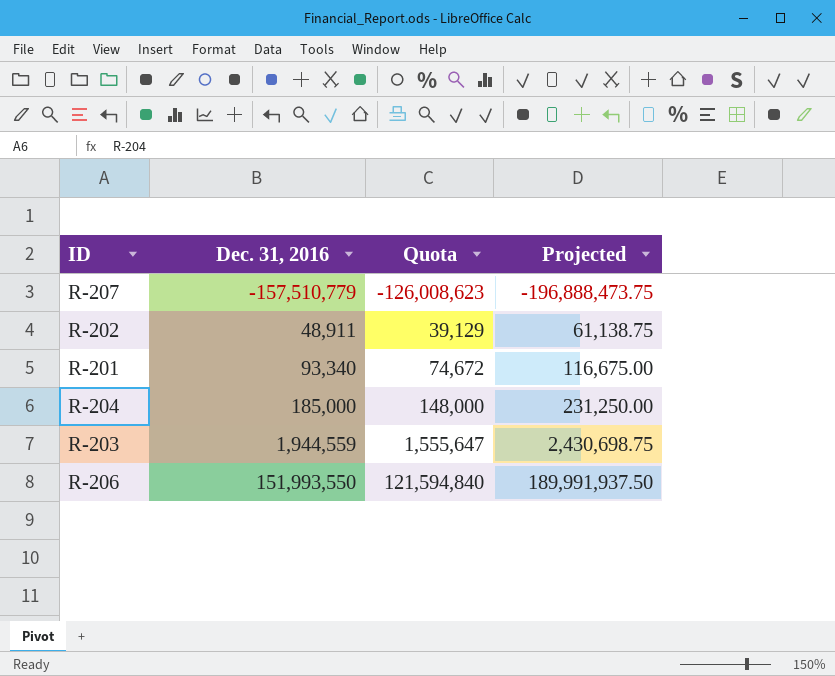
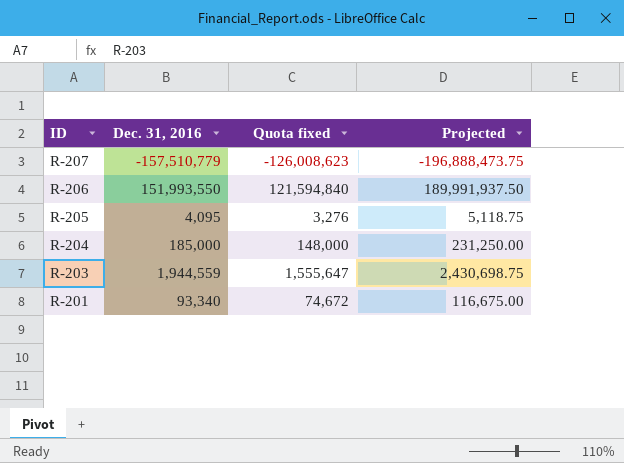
row order: Dec. 31, 2016 ascending -> ID descending
column name: Quota -> Quota fixed
row R-202: 48,911 | 39,129 | 61,138.75 -> none
row R-205: none -> 4,095 | 3,276 | 5,118.75

